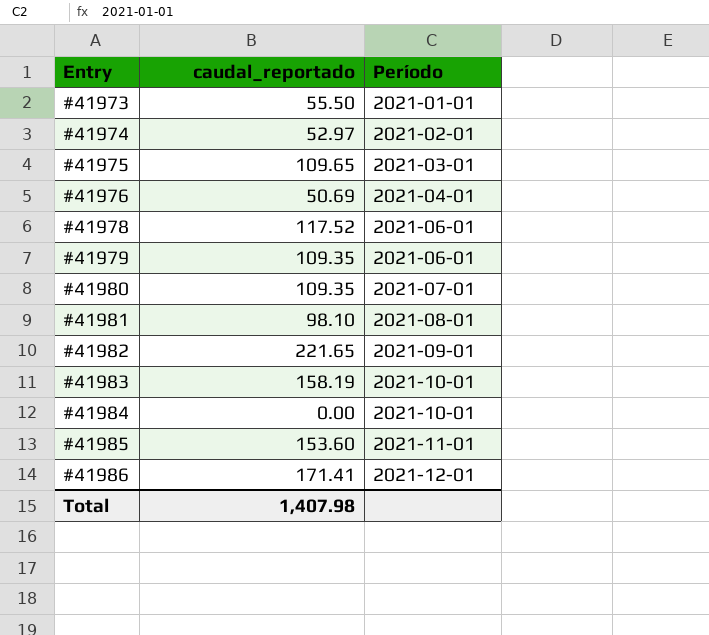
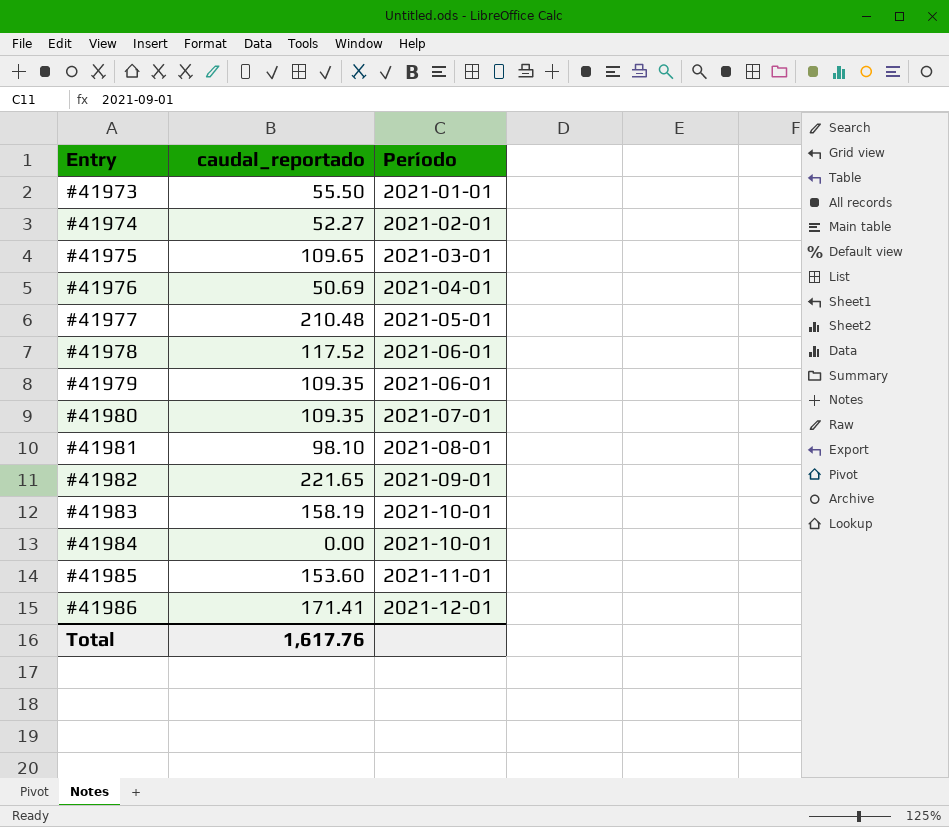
#41974 | caudal_reportado: 52.97 -> 52.27
row #41977: none -> 210.48 | 2021-05-01
Total | caudal_reportado: 1,407.98 -> 1,617.76

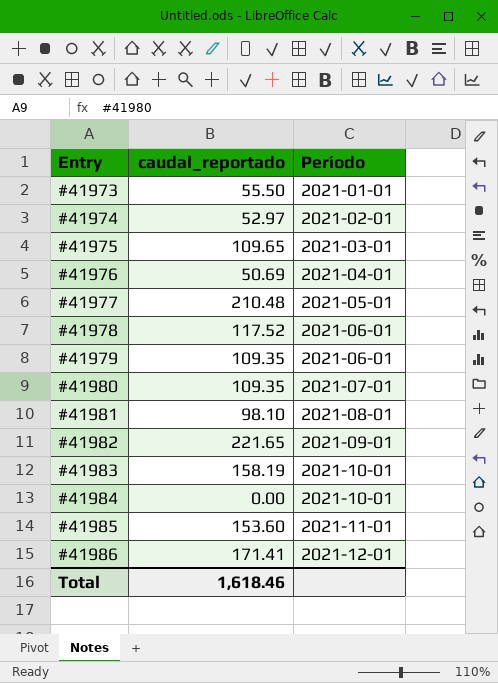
#41974 | caudal_reportado: 52.27 -> 52.97
Total | caudal_reportado: 1,617.76 -> 1,618.46

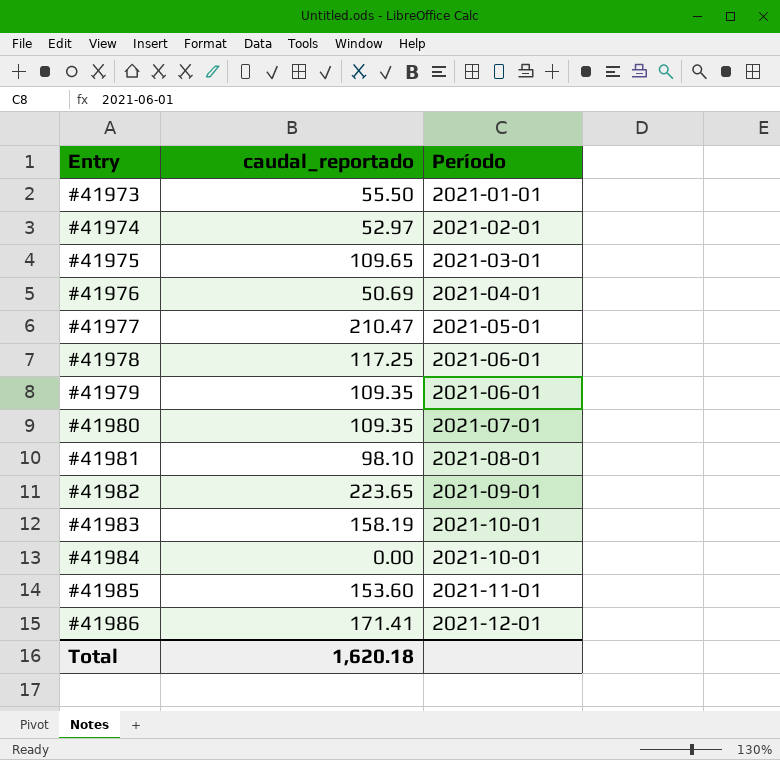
#41977 | caudal_reportado: 210.48 -> 210.47
#41978 | caudal_reportado: 117.52 -> 117.25
#41982 | caudal_reportado: 221.65 -> 223.65
Total | caudal_reportado: 1,618.46 -> 1,620.18

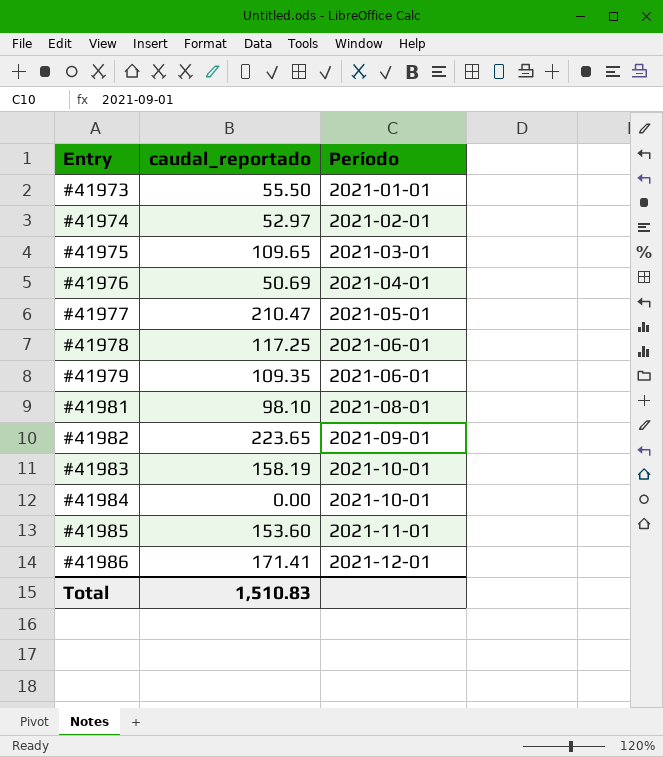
row #41980: 109.35 | 2021-07-01 -> none
Total | caudal_reportado: 1,620.18 -> 1,510.83

